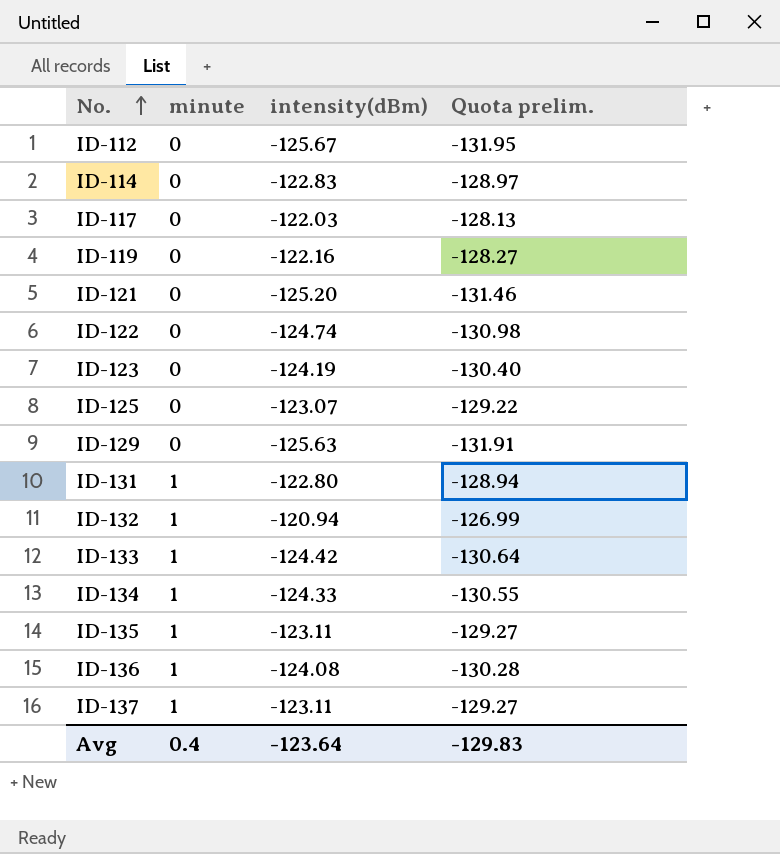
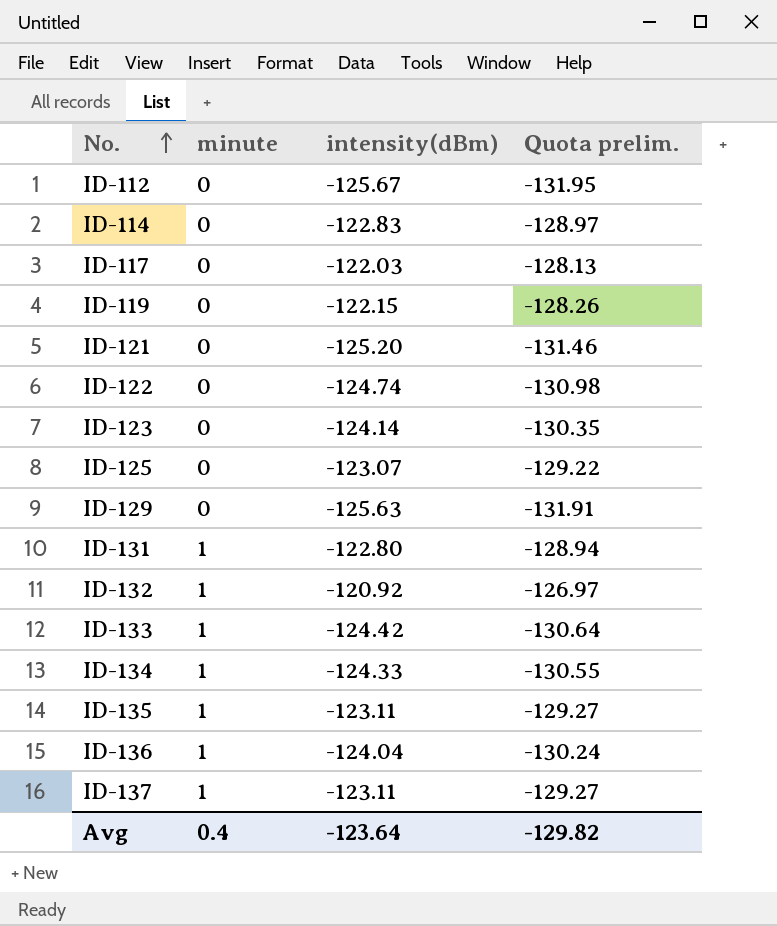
ID-119 | intensity(dBm): -122.16 -> -122.15
ID-119 | Quota prelim.: -128.27 -> -128.26
ID-123 | intensity(dBm): -124.19 -> -124.14
ID-123 | Quota prelim.: -130.40 -> -130.35
ID-132 | intensity(dBm): -120.94 -> -120.92
ID-132 | Quota prelim.: -126.99 -> -126.97
ID-136 | intensity(dBm): -124.08 -> -124.04
ID-136 | Quota prelim.: -130.28 -> -130.24
Avg | Quota prelim.: -129.83 -> -129.82

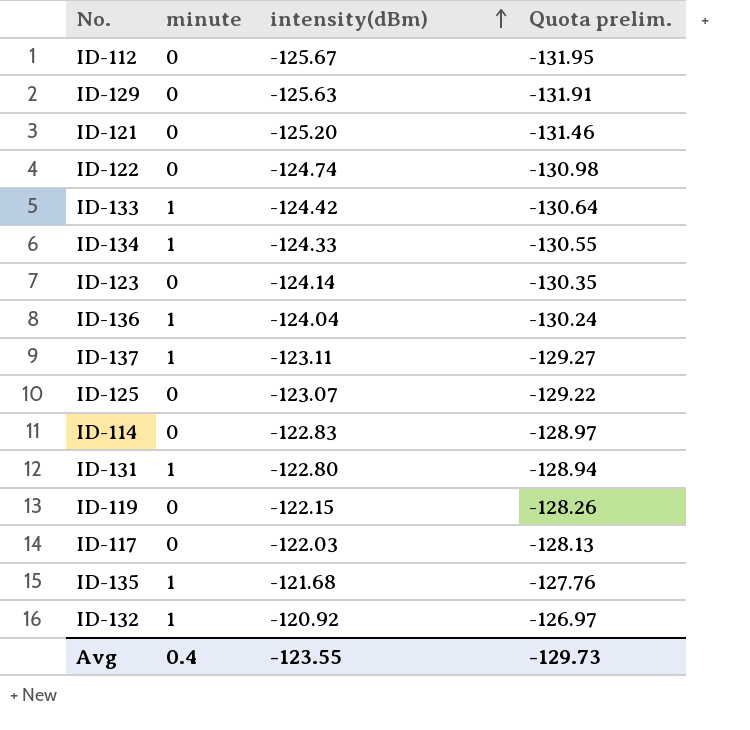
row order: No. ascending -> intensity(dBm) ascending
ID-135 | intensity(dBm): -123.11 -> -121.68
ID-135 | Quota prelim.: -129.27 -> -127.76
Avg | intensity(dBm): -123.64 -> -123.55
Avg | Quota prelim.: -129.82 -> -129.73

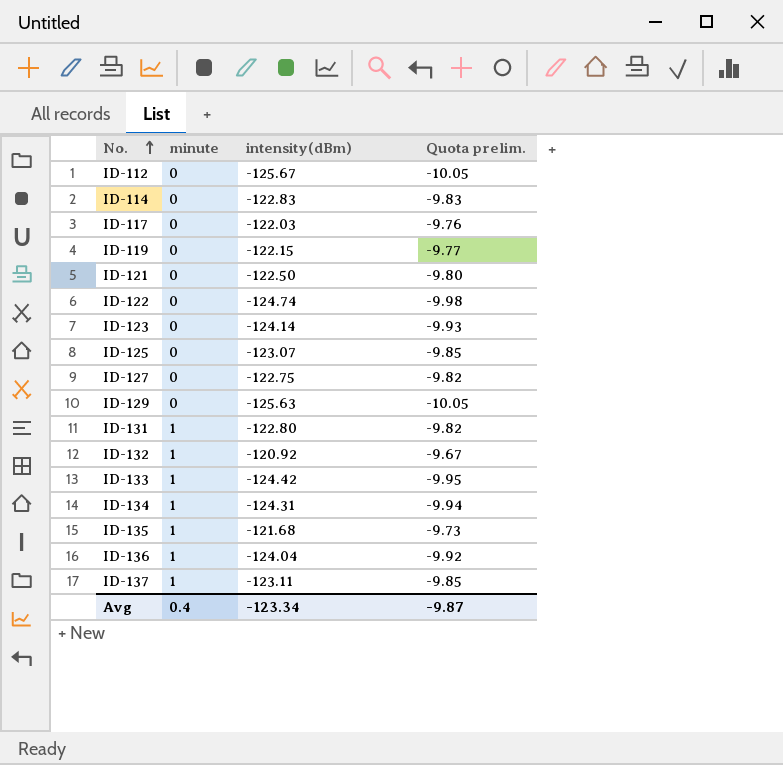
row order: intensity(dBm) ascending -> No. ascending
column Quota prelim. | formula: [intensity(dBm)] * 1.05 -> [intensity(dBm)] * 0.08
ID-121 | intensity(dBm): -125.20 -> -122.50
row ID-127: none -> 0 | -122.75 | -9.82
ID-134 | intensity(dBm): -124.33 -> -124.31
Avg | intensity(dBm): -123.55 -> -123.34
Avg | Quota prelim.: -129.73 -> -9.87

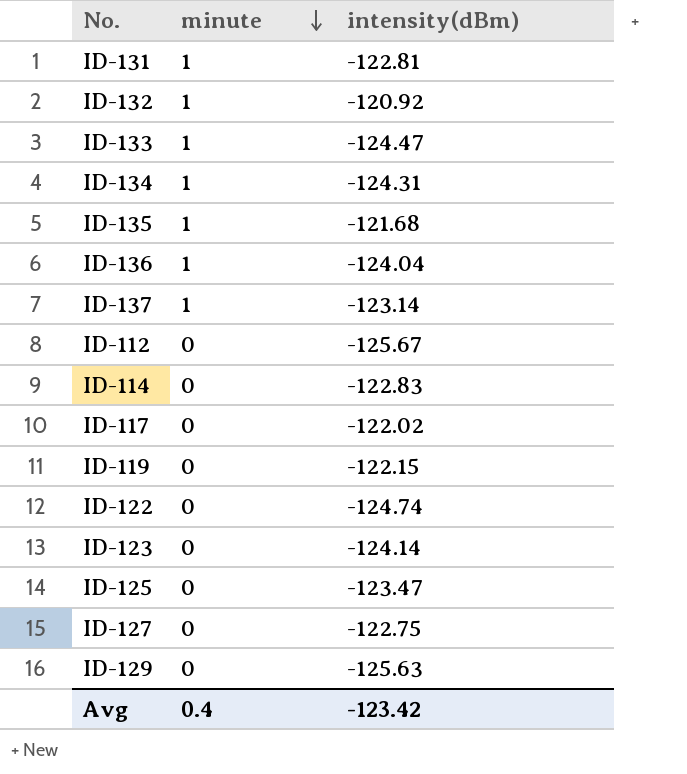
row order: No. ascending -> minute descending
column Quota prelim. | formula: [intensity(dBm)] * 0.08 -> none
row ID-121: 0 | -122.50 | -9.80 -> none
ID-131 | intensity(dBm): -122.80 -> -122.81
ID-133 | intensity(dBm): -124.42 -> -124.47
ID-137 | intensity(dBm): -123.11 -> -123.14
ID-117 | intensity(dBm): -122.03 -> -122.02
ID-125 | intensity(dBm): -123.07 -> -123.47
Avg | intensity(dBm): -123.34 -> -123.42

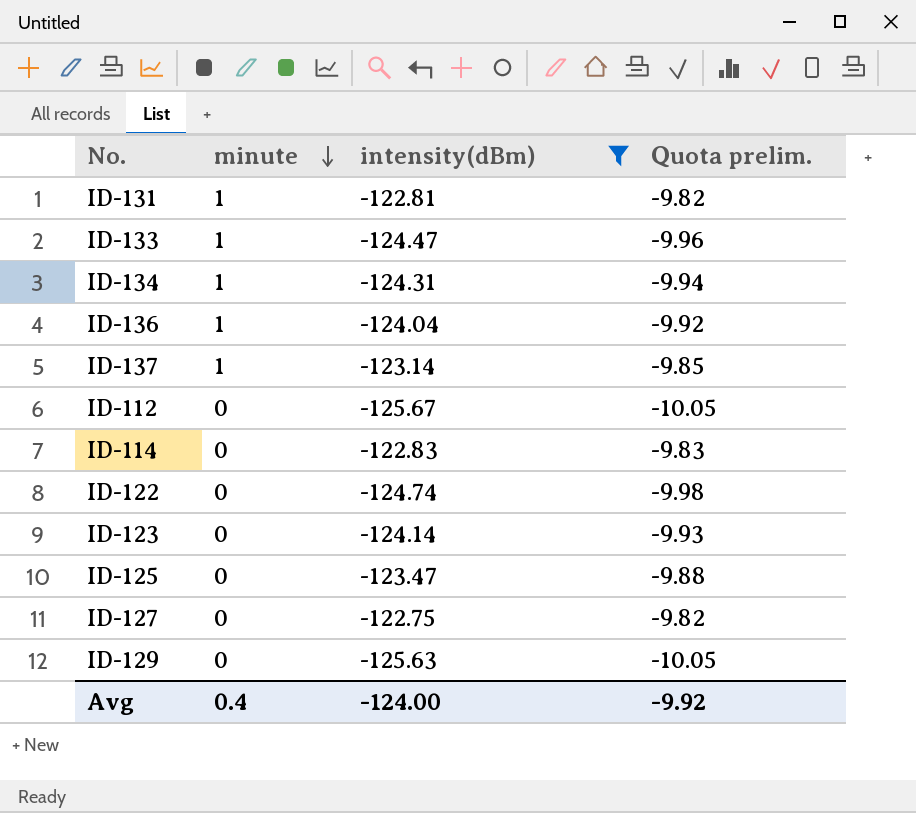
filter: none -> intensity(dBm) <= -122.75
column Quota prelim. | formula: none -> [intensity(dBm)] * 0.08
Avg | intensity(dBm): -123.42 -> -124.00

